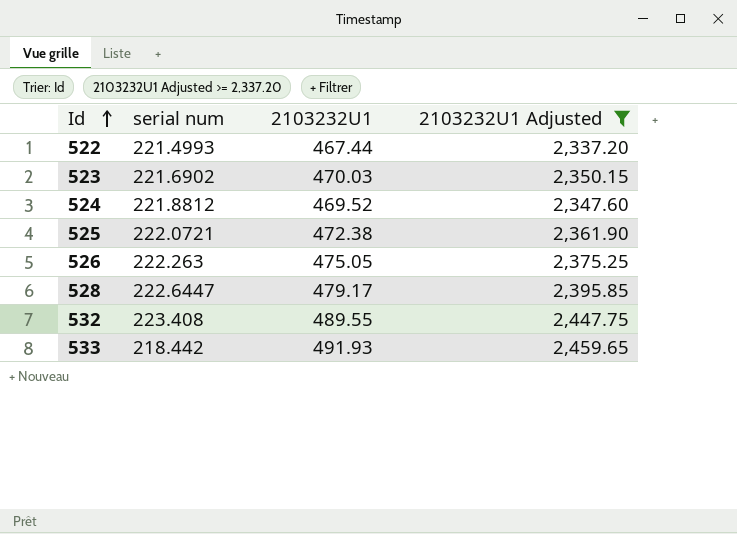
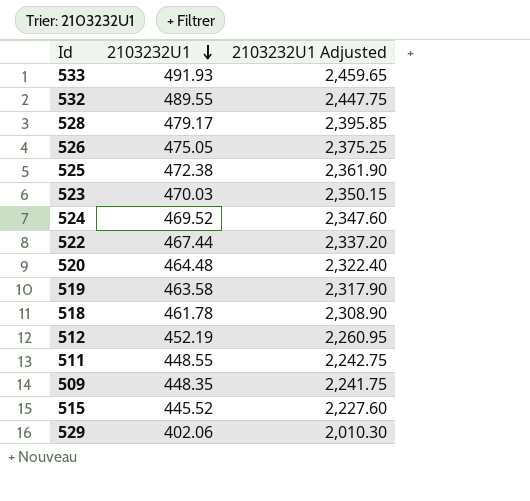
filter: 2103232U1 Adjusted >= 2,337.20 -> none
row order: Id ascending -> 2103232U1 descending
column serial num | position: 2 -> none

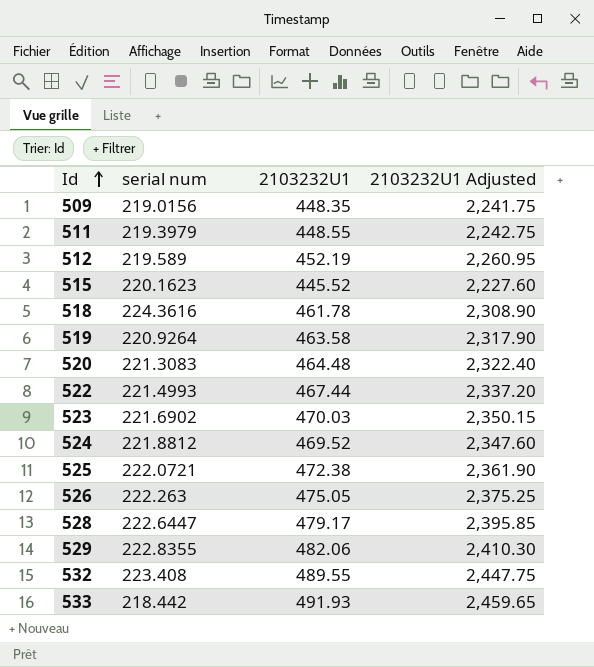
row order: 2103232U1 descending -> Id ascending
column serial num | position: none -> 2
529 | 2103232U1: 402.06 -> 482.06
529 | 2103232U1 Adjusted: 2,010.30 -> 2,410.30

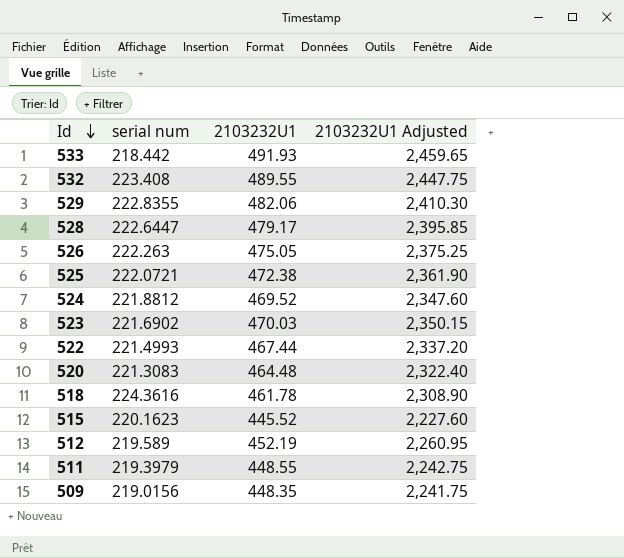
row order: Id ascending -> Id descending
row 519: 220.9264 | 463.58 | 2,317.90 -> none

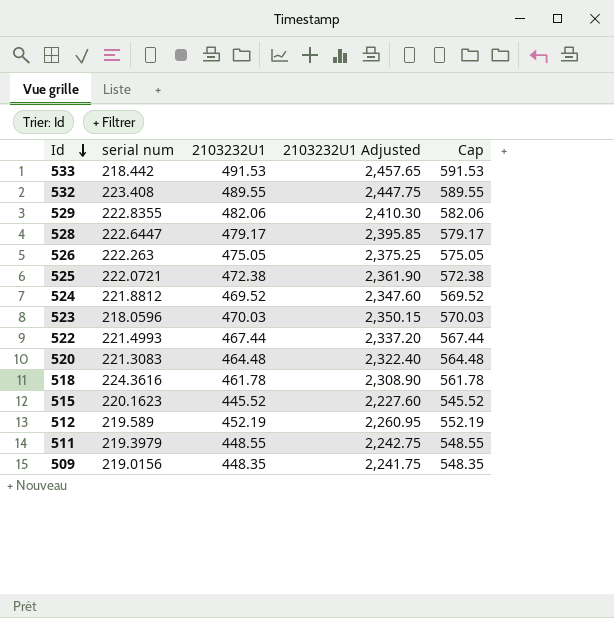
column Cap | formula: none -> [2103232U1] + 100
533 | 2103232U1: 491.93 -> 491.53
533 | 2103232U1 Adjusted: 2,459.65 -> 2,457.65
523 | serial num: 221.6902 -> 218.0596

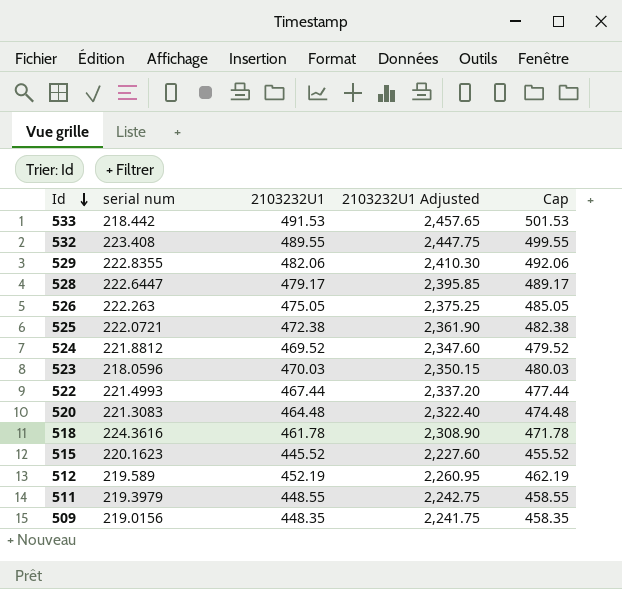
column Cap | formula: [2103232U1] + 100 -> [2103232U1] + 10

